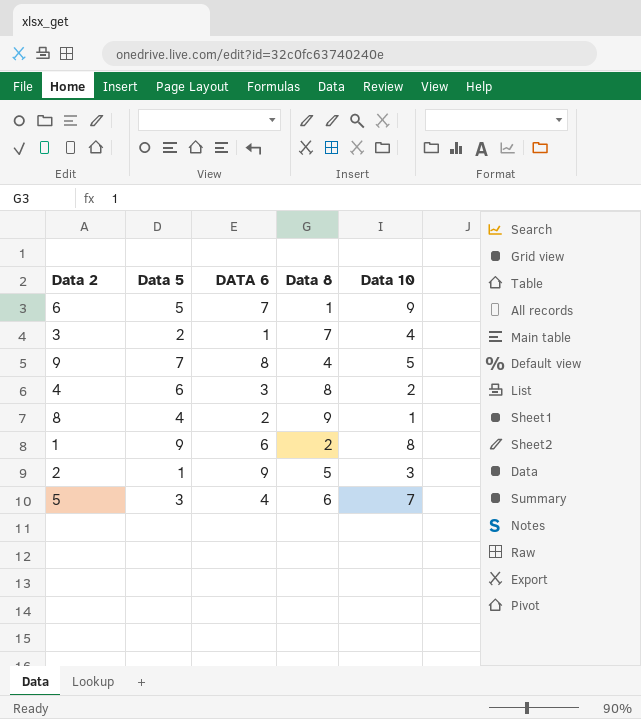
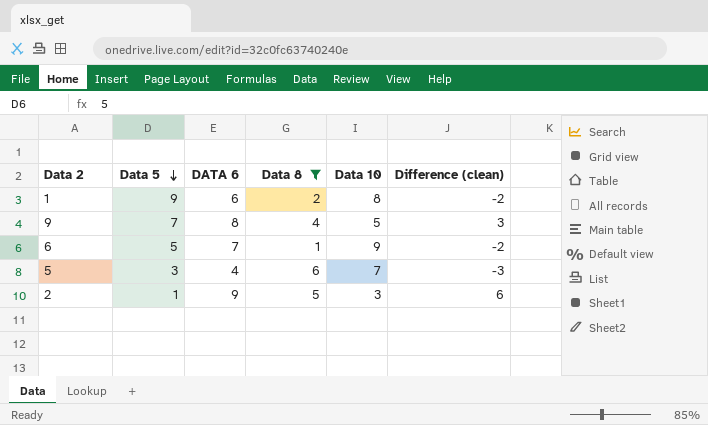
filter: none -> Data 8 <= 6
row order: none -> Data 5 descending
column Difference (clean) | formula: none -> [DATA 6] - [Data 10]

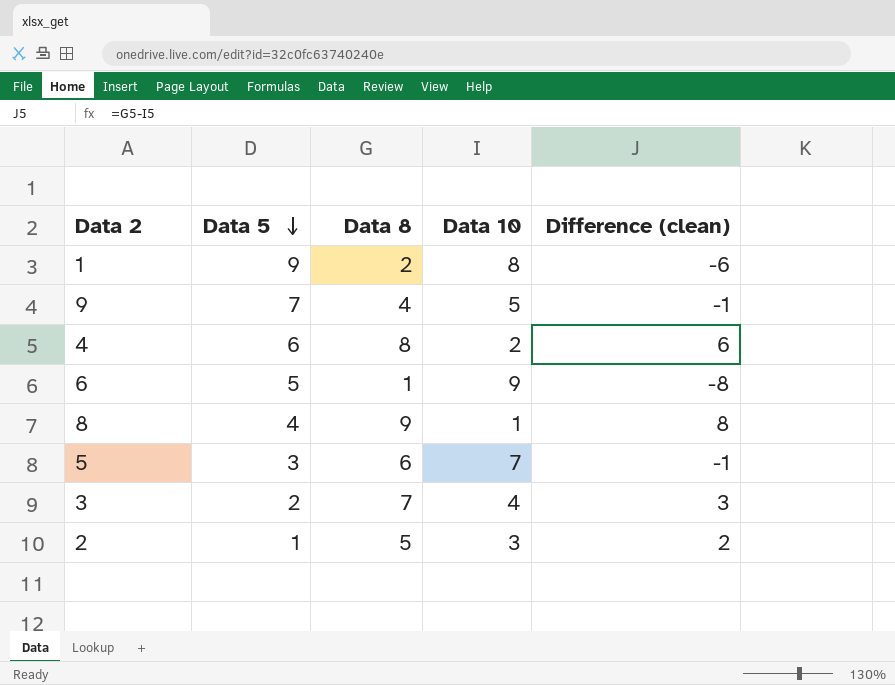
filter: Data 8 <= 6 -> none
column DATA 6 | position: 3 -> none
column Difference (clean) | formula: [DATA 6] - [Data 10] -> [Data 8] - [Data 10]

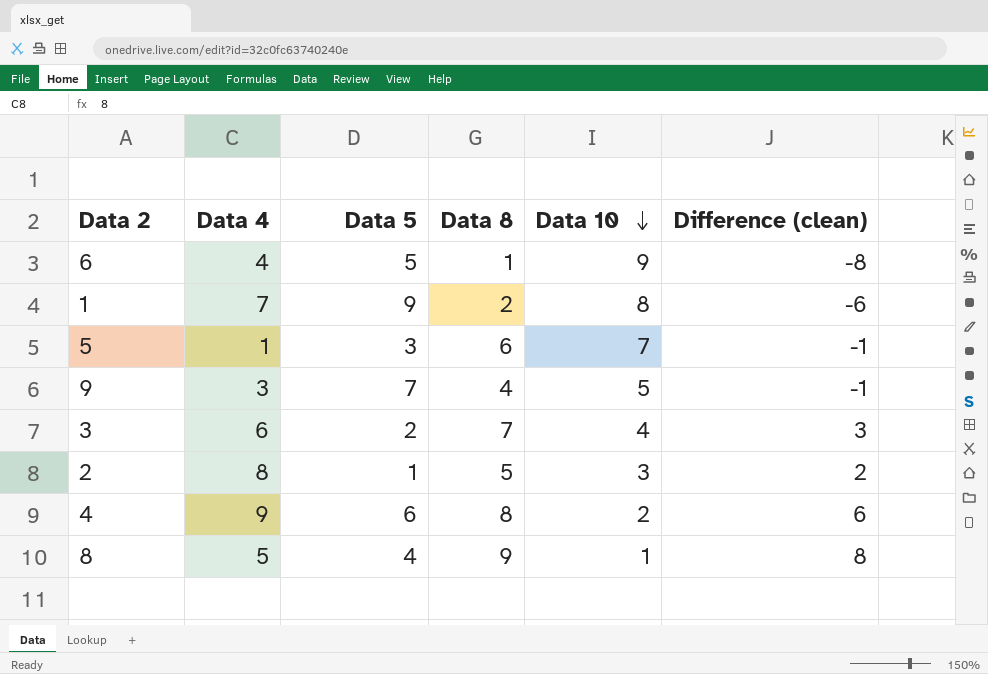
row order: Data 5 descending -> Data 10 descending
column Data 4 | position: none -> 2

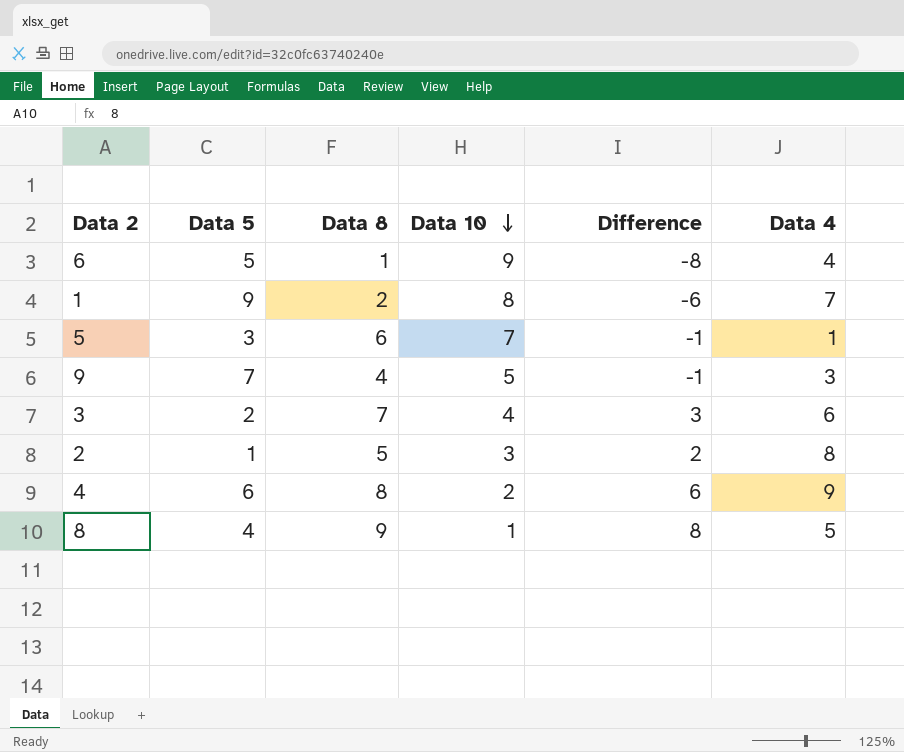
column name: Difference (clean) -> Difference
column Data 4 | position: 2 -> 6

